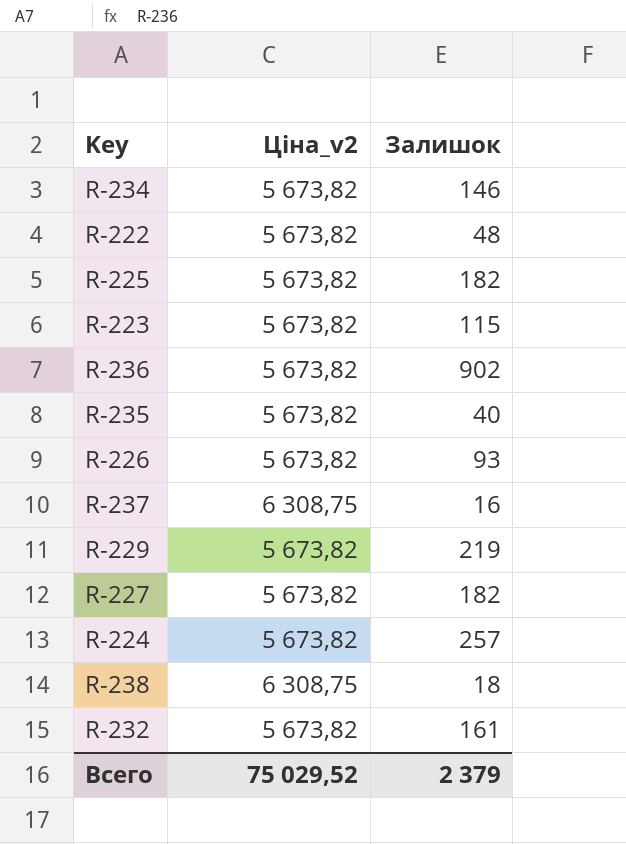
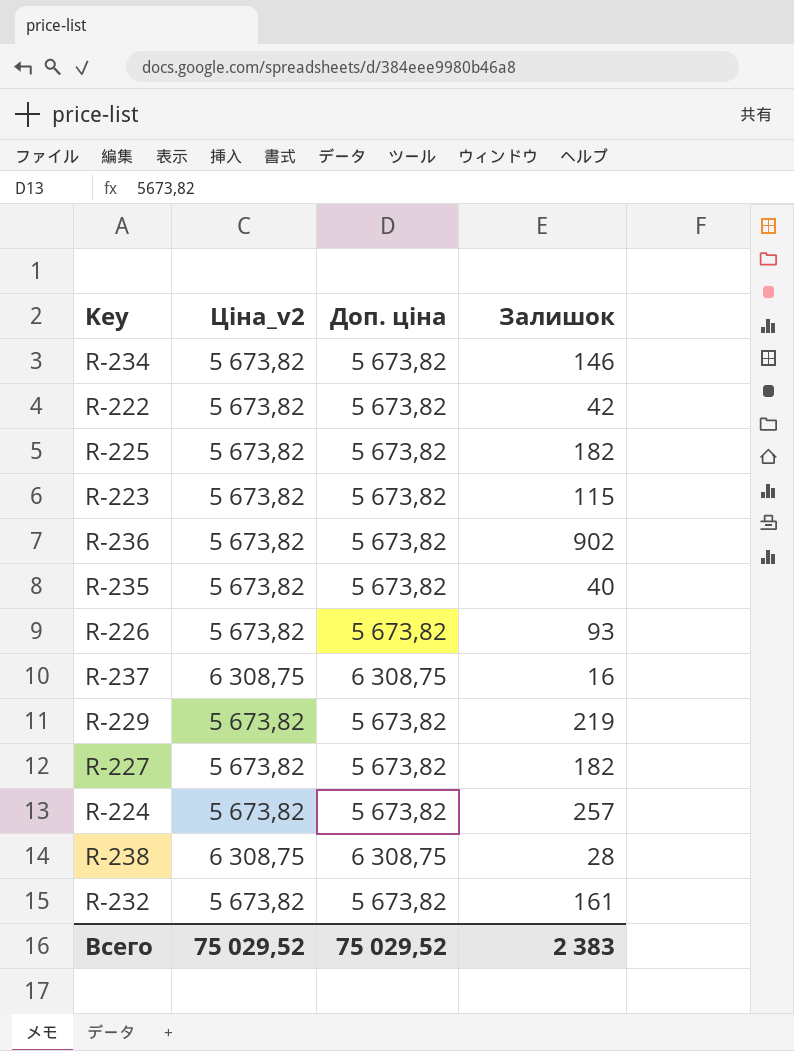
column Доп. ціна | position: none -> 3
R-222 | Залишок: 48 -> 42
R-238 | Залишок: 18 -> 28
Всего | Залишок: 2 379 -> 2 383

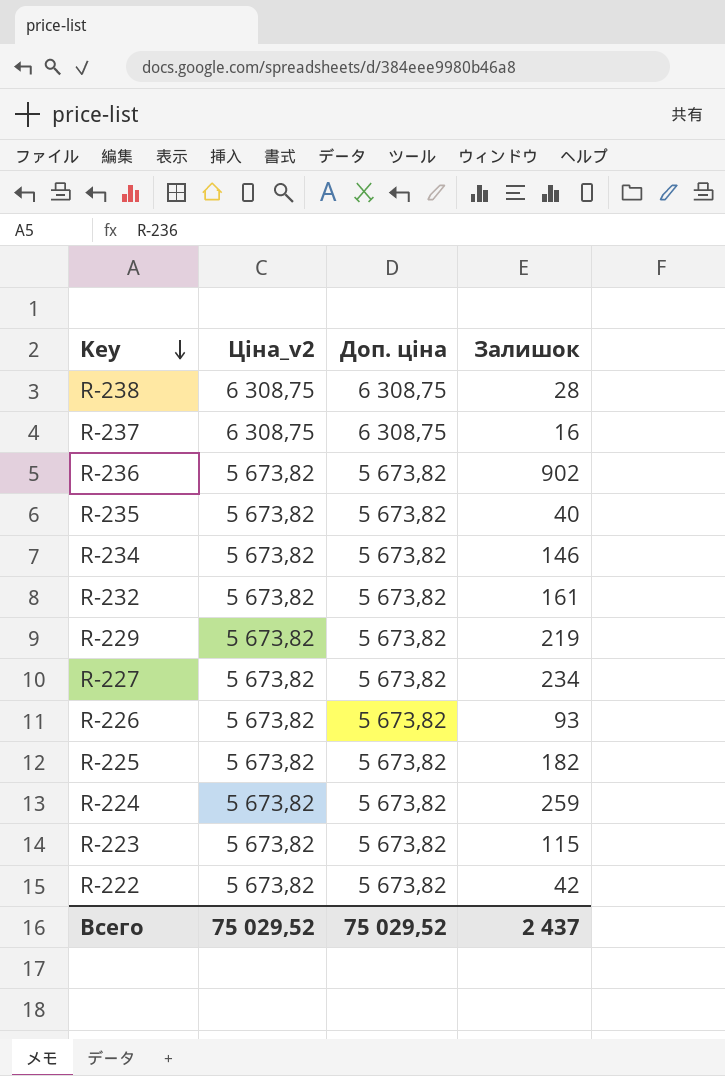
row order: none -> Key descending
R-227 | Залишок: 182 -> 234
R-224 | Залишок: 257 -> 259
Всего | Залишок: 2 383 -> 2 437

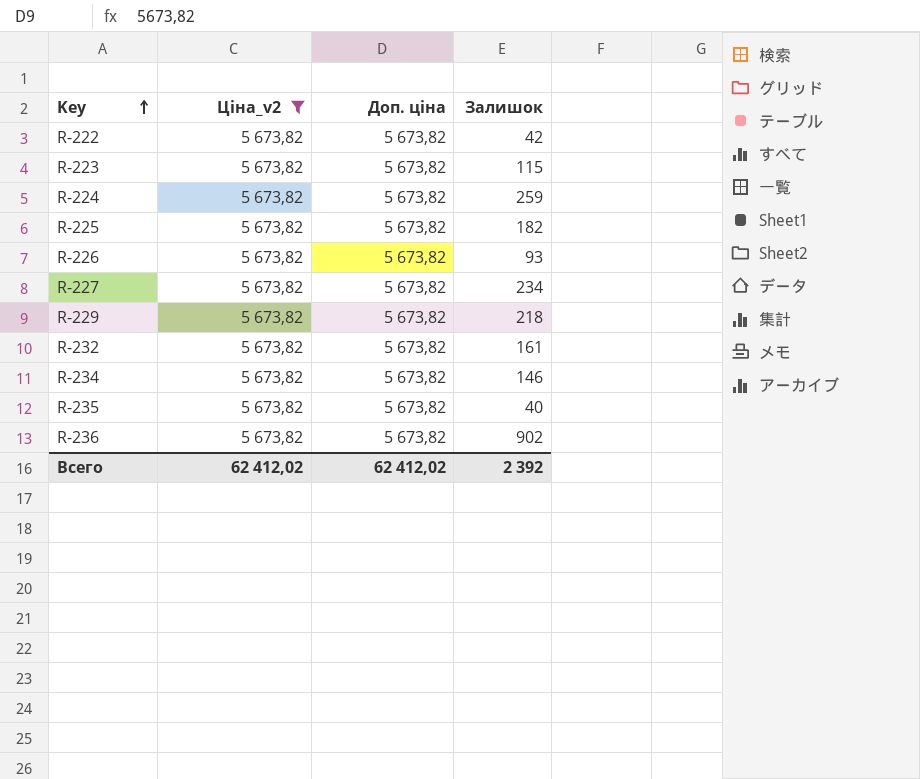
filter: none -> Ціна_v2 = 5 673,82
row order: Key descending -> Key ascending
R-229 | Залишок: 219 -> 218
Всего | Ціна_v2: 75 029,52 -> 62 412,02
Всего | Доп. ціна: 75 029,52 -> 62 412,02
Всего | Залишок: 2 437 -> 2 392

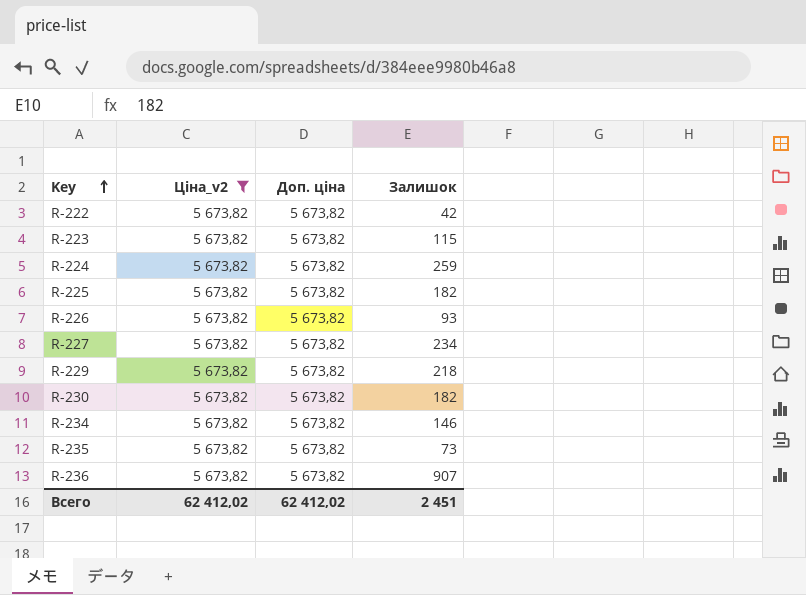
row R-232: 5 673,82 | 5 673,82 | 161 -> none
row R-230: none -> 5 673,82 | 5 673,82 | 182
R-235 | Залишок: 40 -> 73
R-236 | Залишок: 902 -> 907
Всего | Залишок: 2 392 -> 2 451

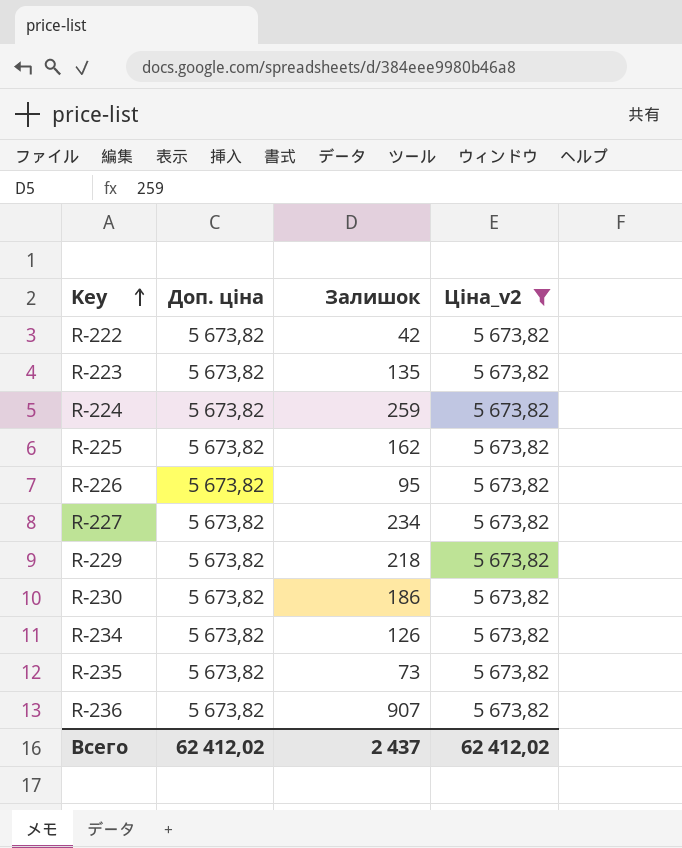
column Ціна_v2 | position: 2 -> 4
R-223 | Залишок: 115 -> 135
R-225 | Залишок: 182 -> 162
R-226 | Залишок: 93 -> 95
R-230 | Залишок: 182 -> 186
R-234 | Залишок: 146 -> 126
Всего | Залишок: 2 451 -> 2 437

